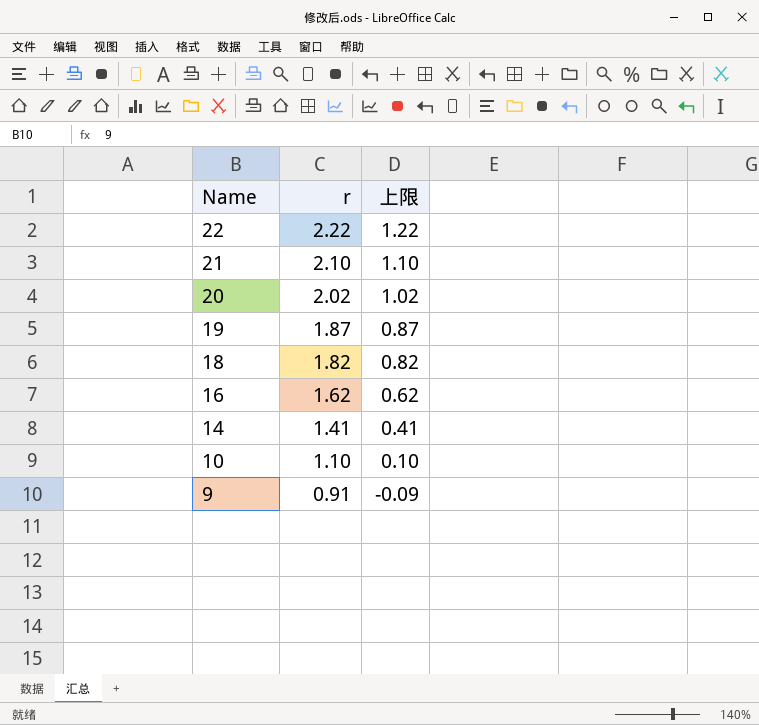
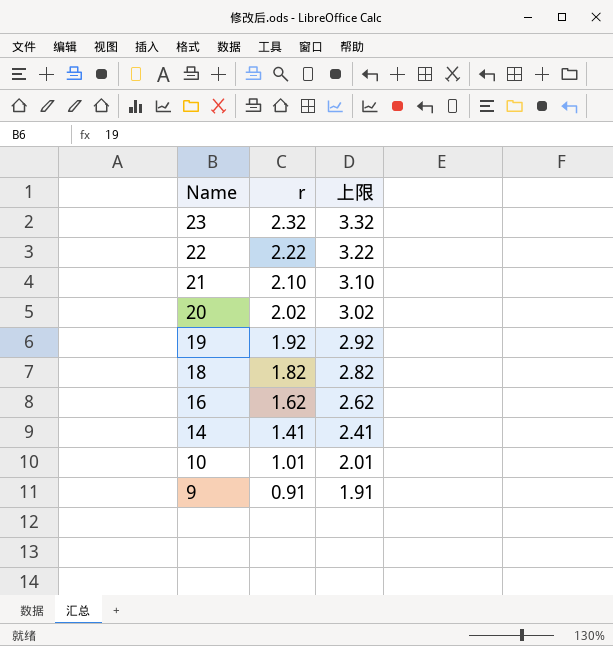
column 上限 | formula: [r] - 1 -> [r] + 1
row 23: none -> 2.32 | 3.32
19 | r: 1.87 -> 1.92
10 | r: 1.10 -> 1.01

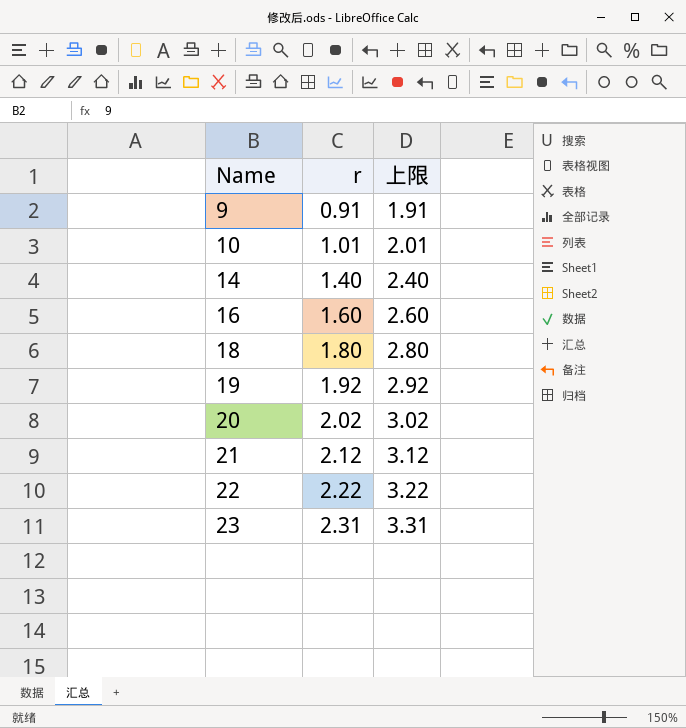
row order: Name descending -> Name ascending
14 | r: 1.41 -> 1.40
14 | 上限: 2.41 -> 2.40
16 | r: 1.62 -> 1.60
16 | 上限: 2.62 -> 2.60
18 | r: 1.82 -> 1.80
18 | 上限: 2.82 -> 2.80
21 | r: 2.10 -> 2.12
21 | 上限: 3.10 -> 3.12
23 | r: 2.32 -> 2.31
23 | 上限: 3.32 -> 3.31

